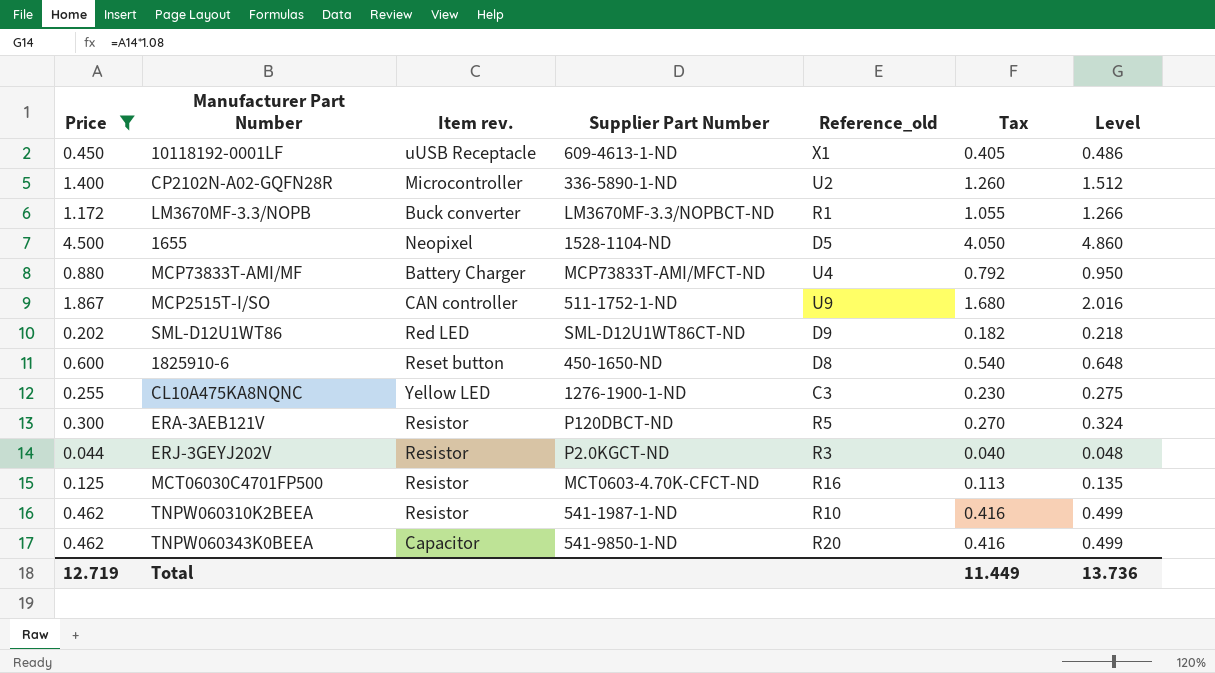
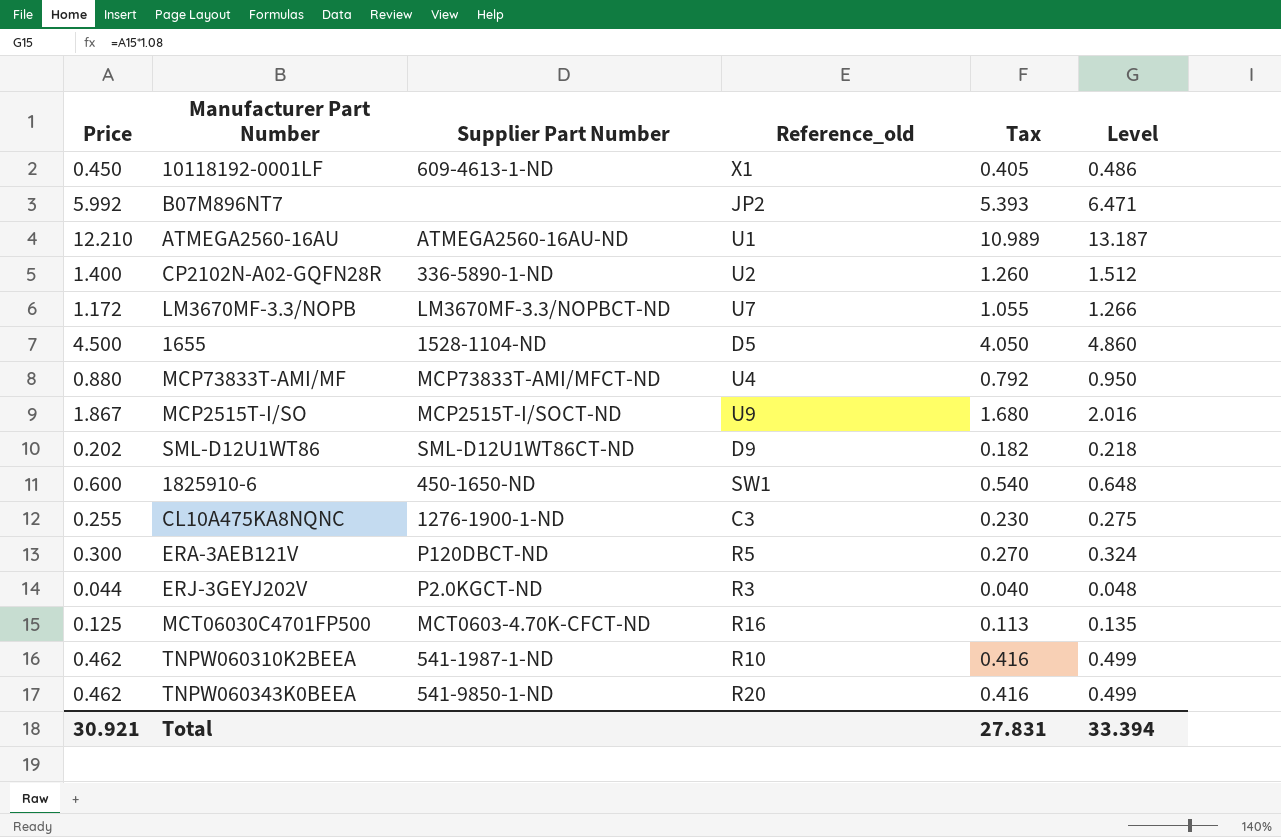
filter: Price <= 4.500 -> none
column Item rev. | position: 3 -> none
LM3670MF-3.3/NOPB | Reference_old: R1 -> U7
MCP2515T-I/SO | Supplier Part Number: 511-1752-1-ND -> MCP2515T-I/SOCT-ND
1825910-6 | Reference_old: D8 -> SW1
Total | Price: 12.719 -> 30.921
Total | Tax: 11.449 -> 27.831
Total | Level: 13.736 -> 33.394

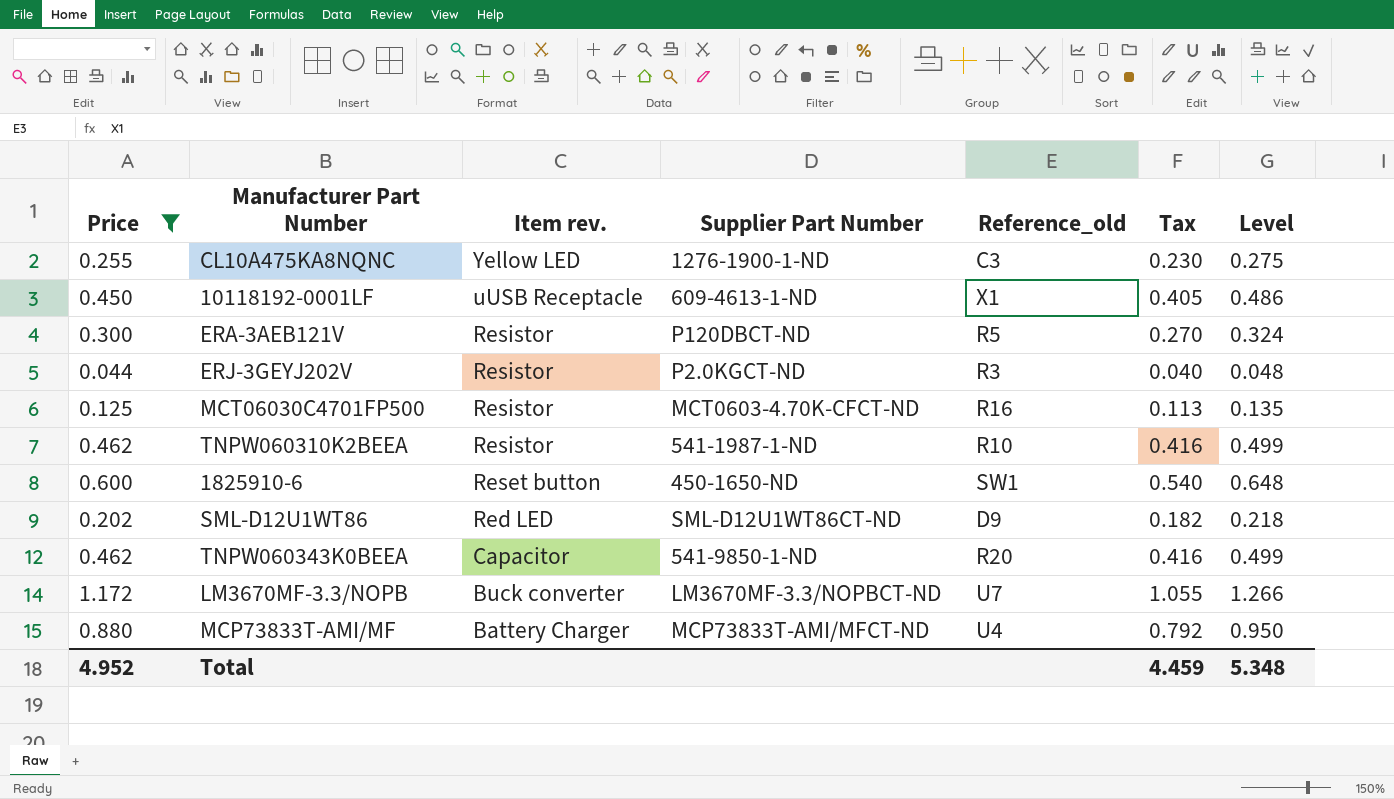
filter: none -> Price <= 1.172
row order: none -> Item rev. descending
column Item rev. | position: none -> 3
Total | Price: 30.921 -> 4.952
Total | Tax: 27.831 -> 4.459
Total | Level: 33.394 -> 5.348

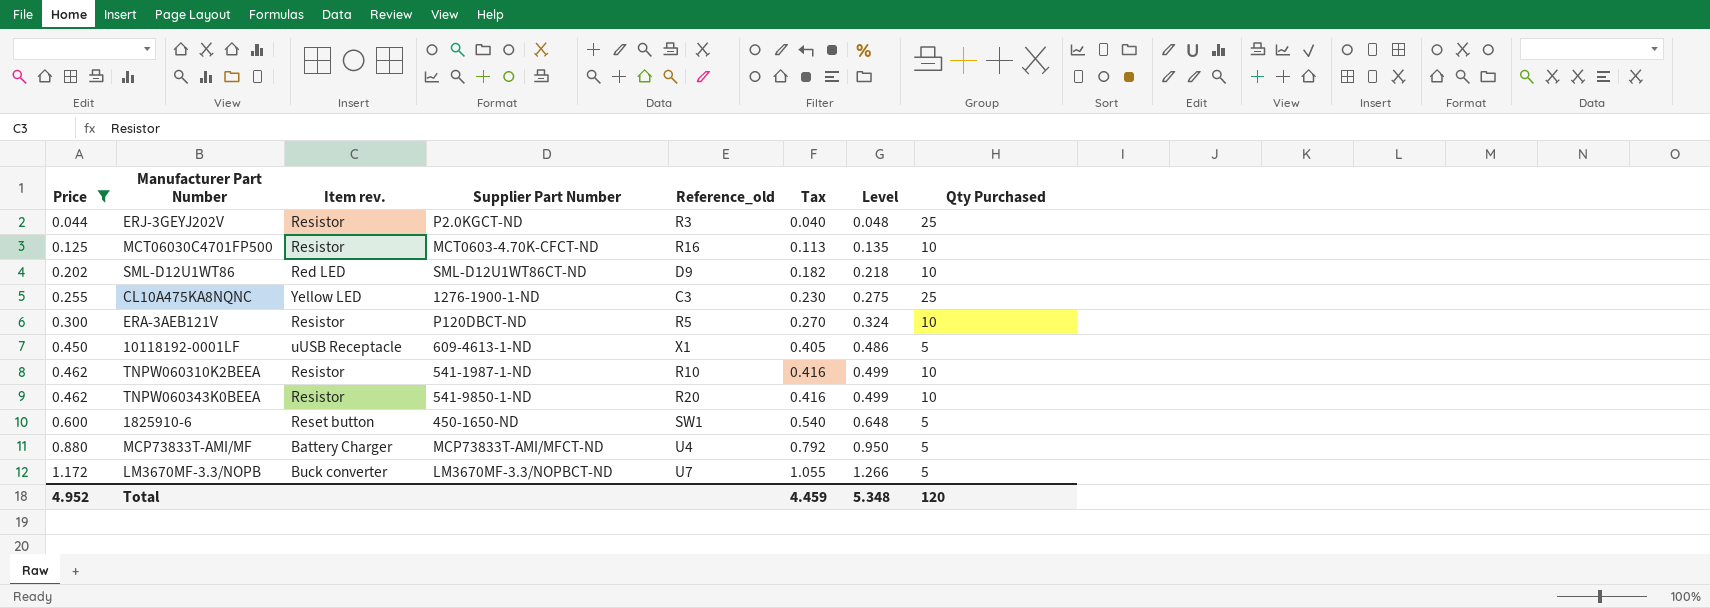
row order: Item rev. descending -> Price ascending
column Qty Purchased | position: none -> 8
TNPW060343K0BEEA | Item rev.: Capacitor -> Resistor

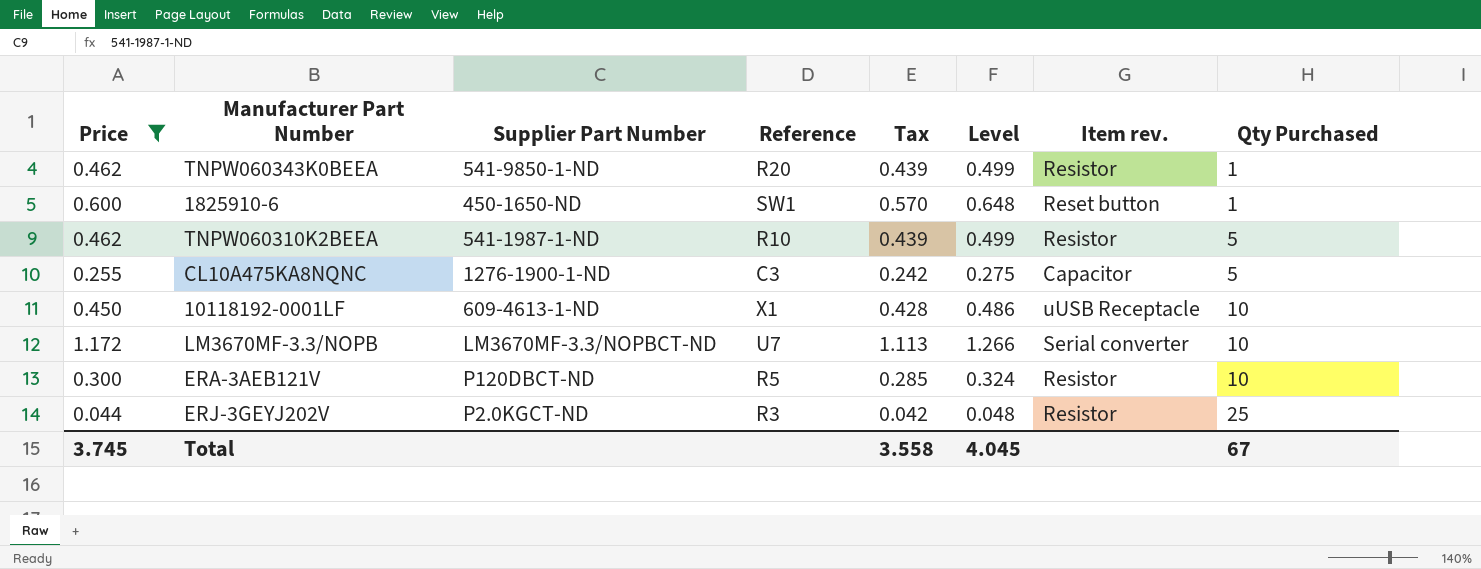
row order: Price ascending -> Qty Purchased ascending
column name: Reference_old -> Reference
column Tax | formula: [Price] * 0.9 -> [Price] * 0.95
column Item rev. | position: 3 -> 7
row MCT06030C4701FP500: 0.125 | Resistor | MCT0603-4.70K-CFCT-ND | R16 | 0.113 | 0.135 | 10 -> none
row SML-D12U1WT86: 0.202 | Red LED | SML-D12U1WT86CT-ND | D9 | 0.182 | 0.218 | 10 -> none
row MCP73833T-AMI/MF: 0.880 | Battery Charger | MCP73833T-AMI/MFCT-ND | U4 | 0.792 | 0.950 | 5 -> none
TNPW060343K0BEEA | Qty Purchased: 10 -> 1
1825910-6 | Qty Purchased: 5 -> 1
TNPW060310K2BEEA | Qty Purchased: 10 -> 5
CL10A475KA8NQNC | Item rev.: Yellow LED -> Capacitor
CL10A475KA8NQNC | Qty Purchased: 25 -> 5
10118192-0001LF | Qty Purchased: 5 -> 10
LM3670MF-3.3/NOPB | Item rev.: Buck converter -> Serial converter
LM3670MF-3.3/NOPB | Qty Purchased: 5 -> 10
Total | Price: 4.952 -> 3.745
Total | Tax: 4.459 -> 3.558
Total | Level: 5.348 -> 4.045
Total | Qty Purchased: 120 -> 67

